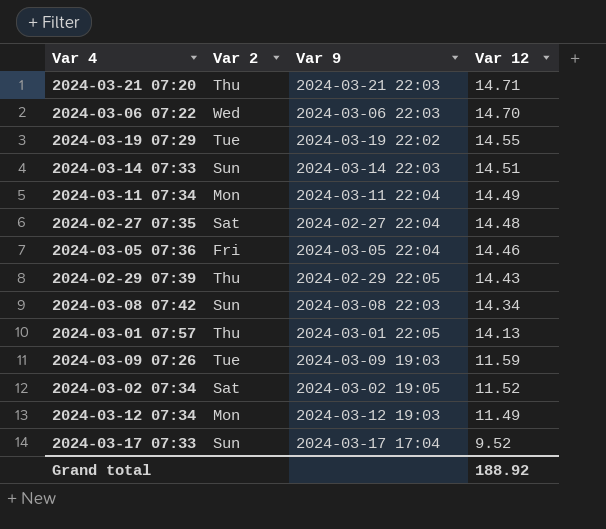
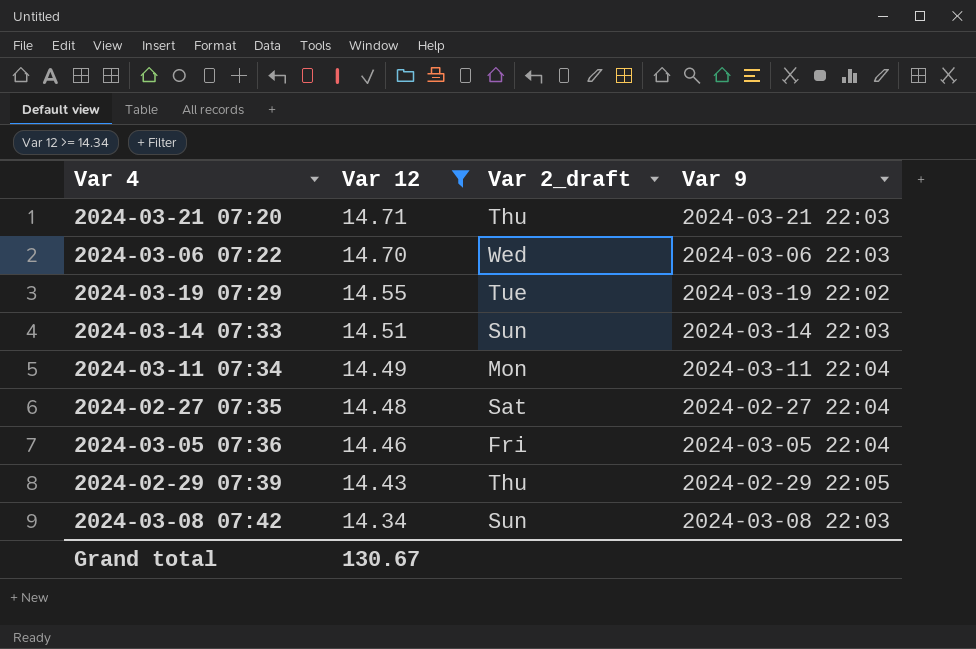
filter: none -> Var 12 >= 14.34
column Var 12 | position: 4 -> 2
column name: Var 2 -> Var 2_draft
Grand total | Var 12: 188.92 -> 130.67

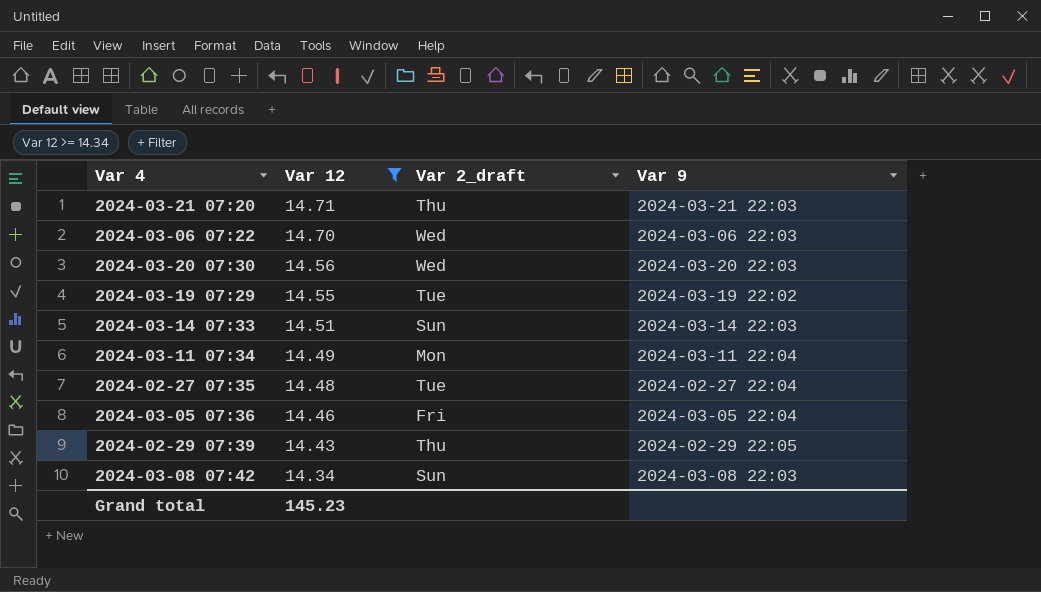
row 2024-03-20 07:30: none -> 14.56 | Wed | 2024-03-20 22:03
2024-02-27 07:35 | Var 2_draft: Sat -> Tue
Grand total | Var 12: 130.67 -> 145.23

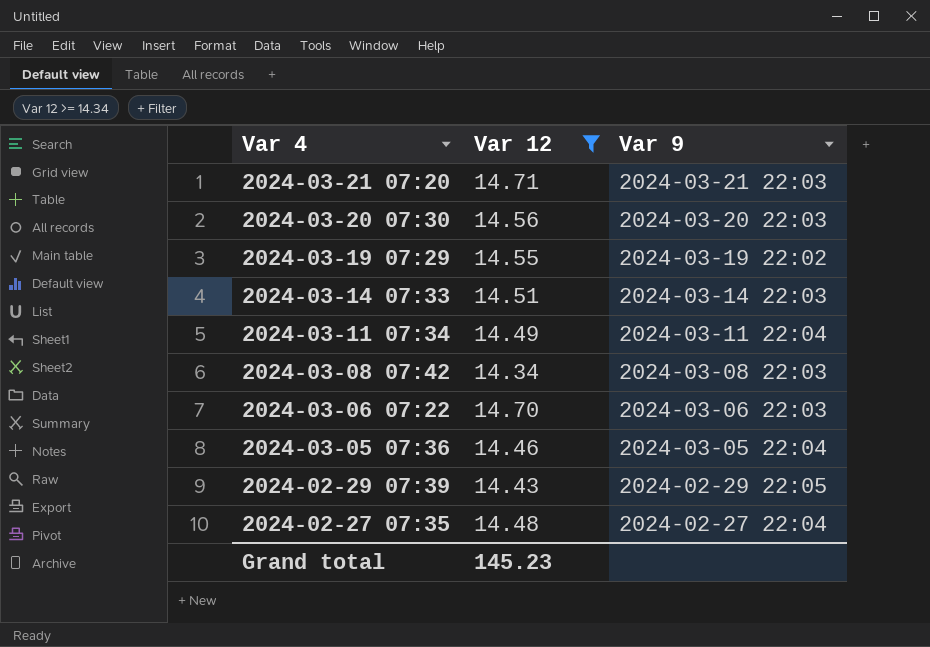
row order: Var 12 descending -> Var 4 descending
column Var 2_draft | position: 3 -> none

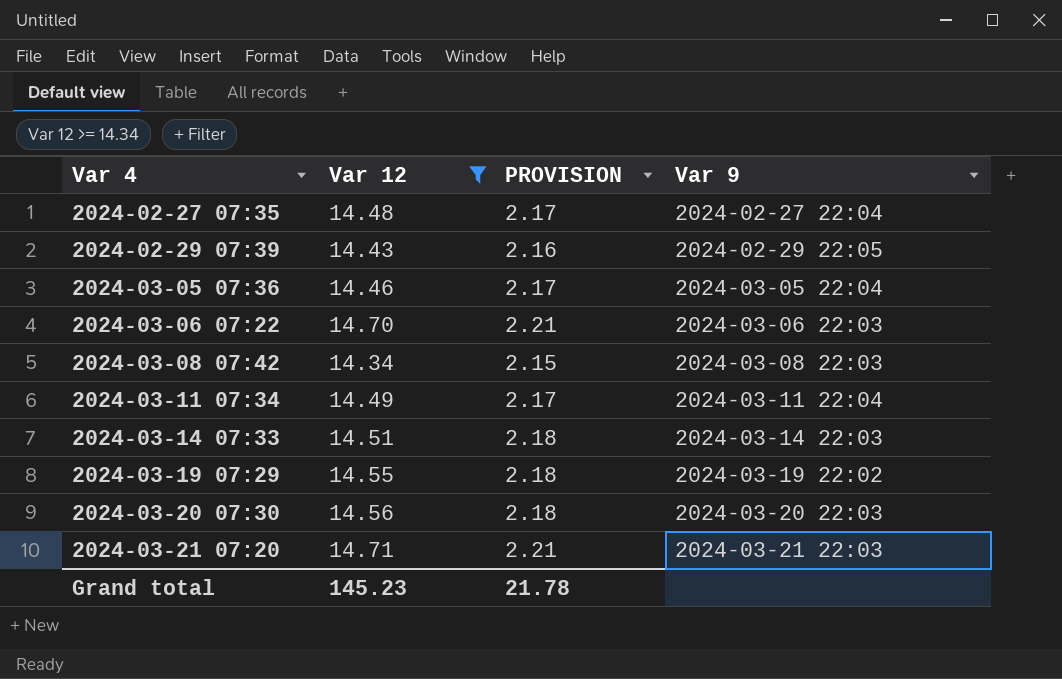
row order: Var 4 descending -> Var 4 ascending
column PROVISION | formula: none -> [Var 12] * 0.15

